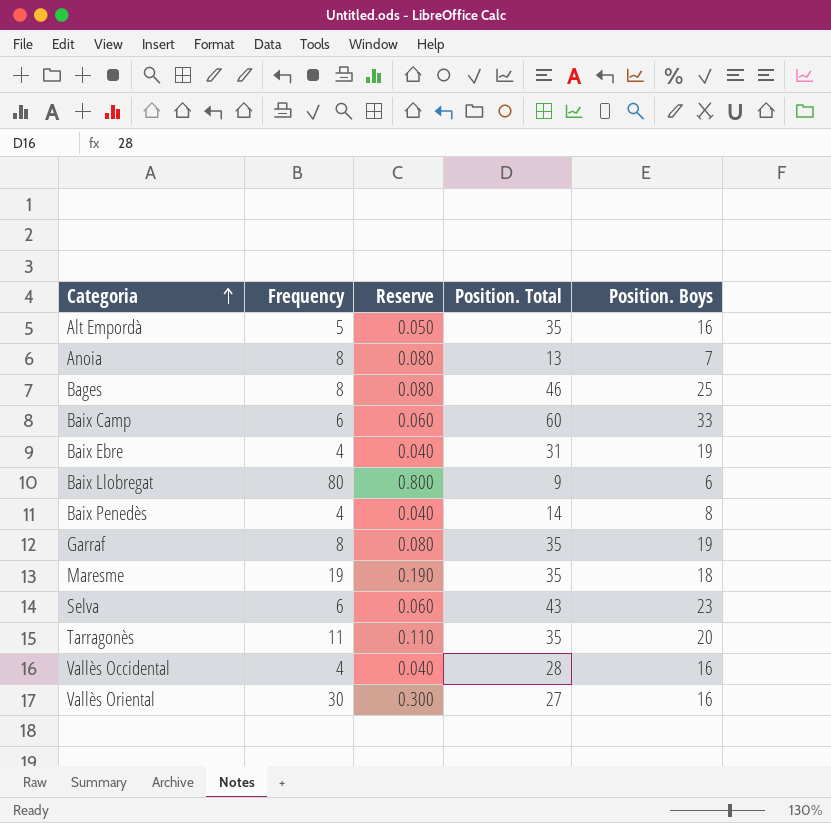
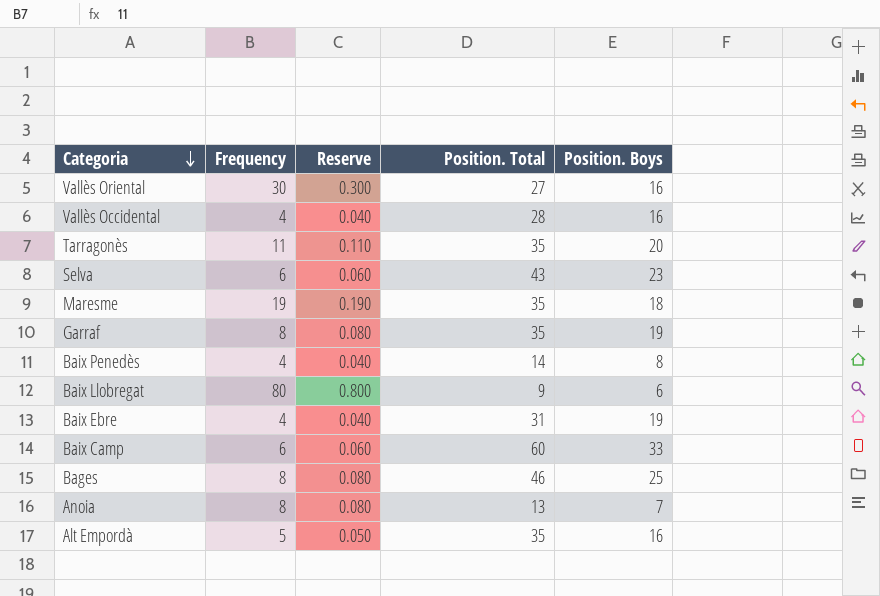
row order: Categoria ascending -> Categoria descending

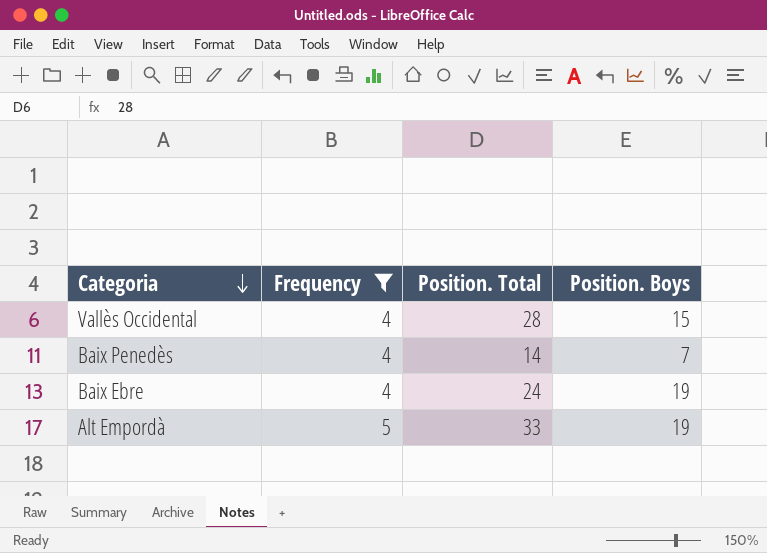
filter: none -> Frequency <= 5
column Reserve | formula: [Frequency] * 0.01 -> none
Vallès Occidental | Position. Boys: 16 -> 15
Baix Penedès | Position. Boys: 8 -> 7
Baix Ebre | Position. Total: 31 -> 24
Alt Empordà | Position. Total: 35 -> 33
Alt Empordà | Position. Boys: 16 -> 19

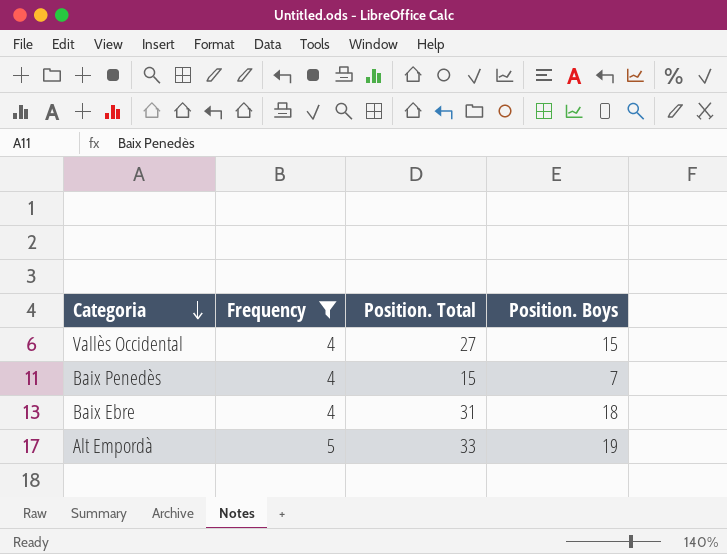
Vallès Occidental | Position. Total: 28 -> 27
Baix Penedès | Position. Total: 14 -> 15
Baix Ebre | Position. Total: 24 -> 31
Baix Ebre | Position. Boys: 19 -> 18

